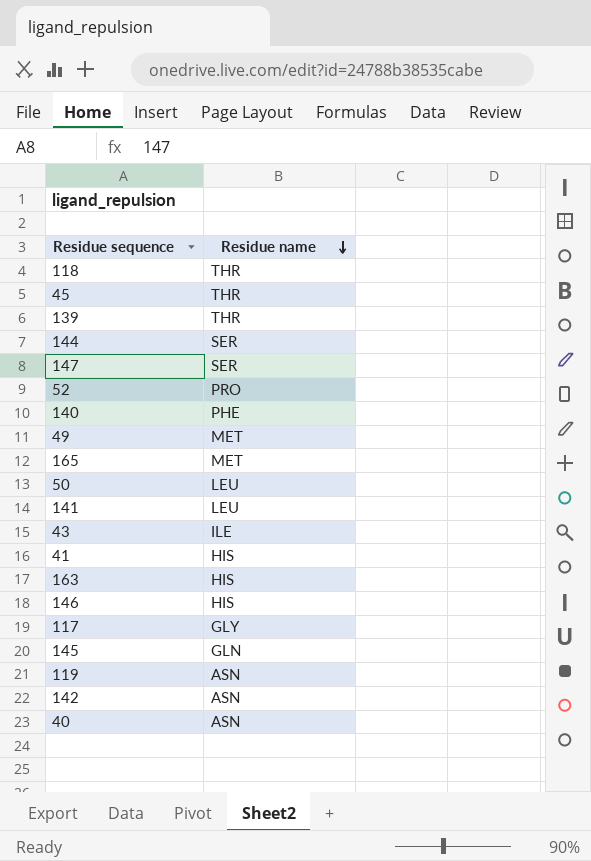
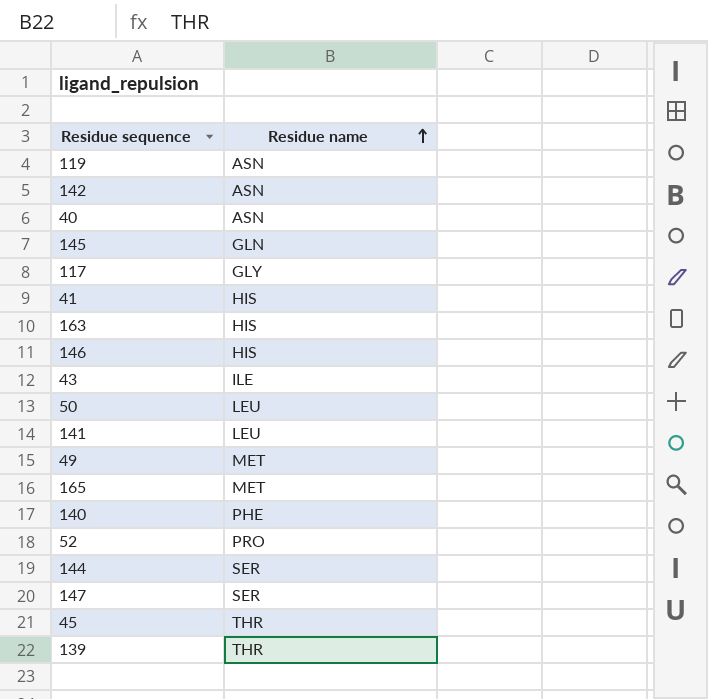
row order: Residue name descending -> Residue name ascending
row 118: THR -> none

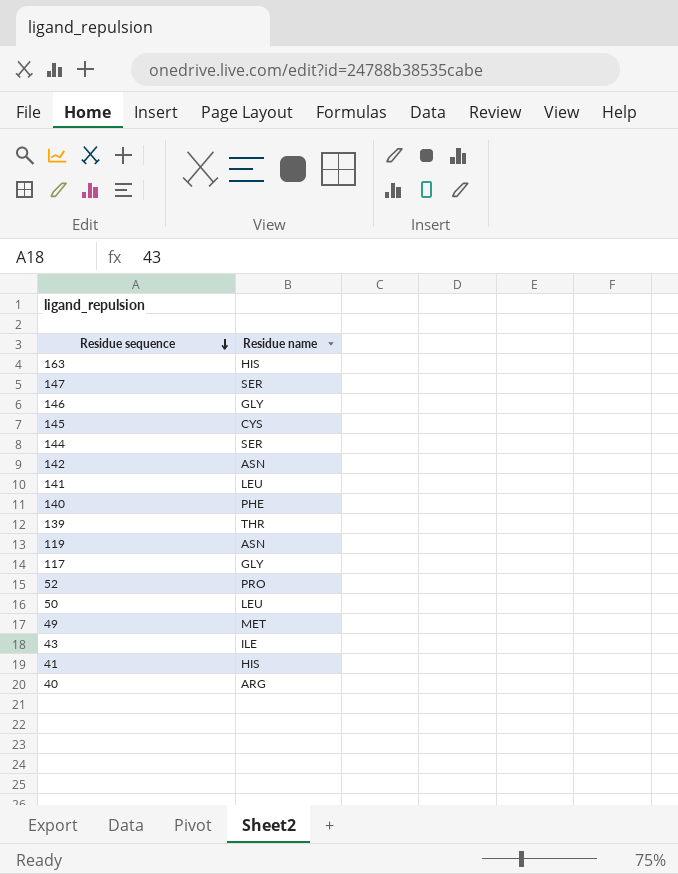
row order: Residue name ascending -> Residue sequence descending
row 165: MET -> none
row 45: THR -> none
146 | Residue name: HIS -> GLY
145 | Residue name: GLN -> CYS
40 | Residue name: ASN -> ARG

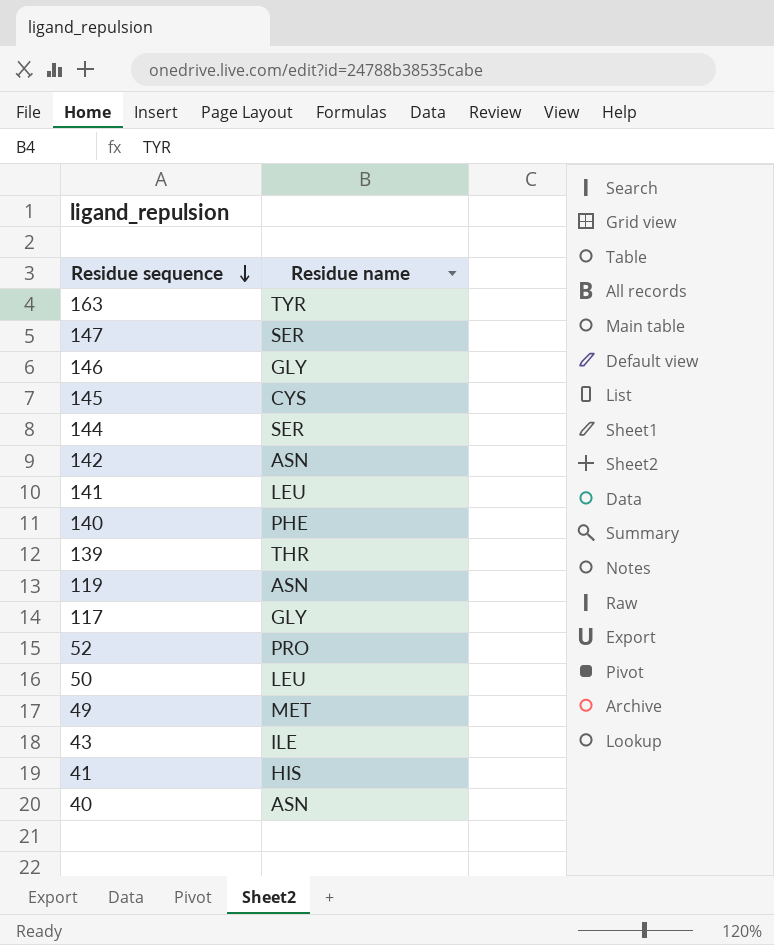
163 | Residue name: HIS -> TYR
40 | Residue name: ARG -> ASN

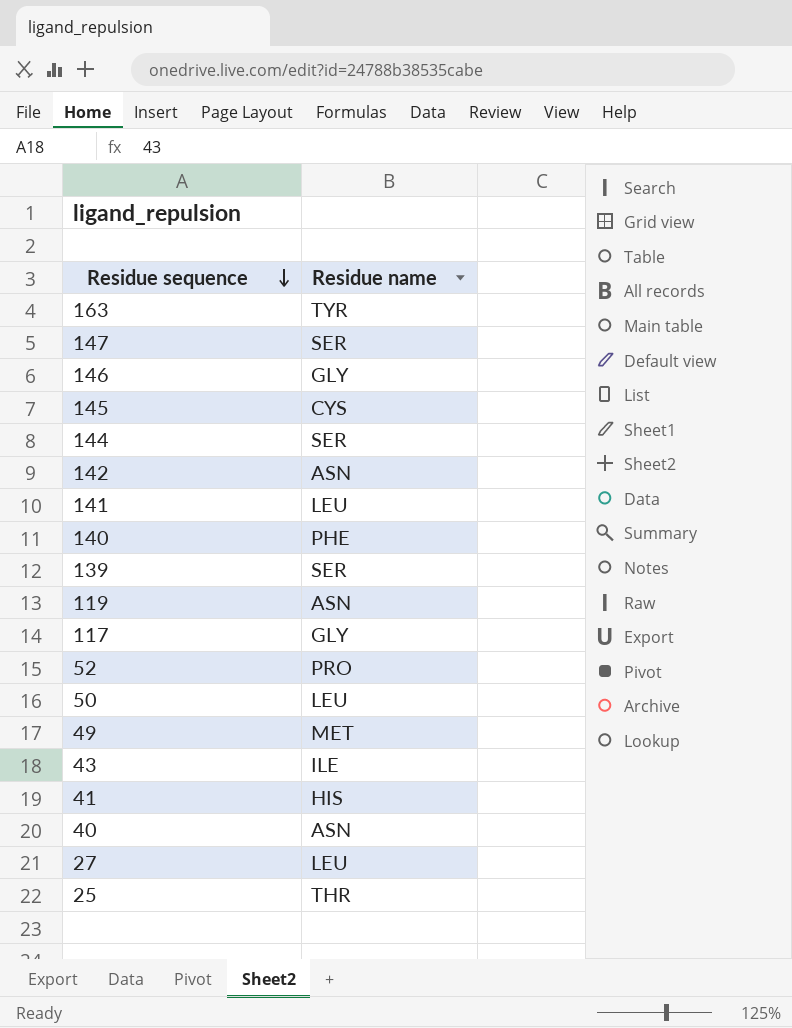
139 | Residue name: THR -> SER
row 27: none -> LEU
row 25: none -> THR

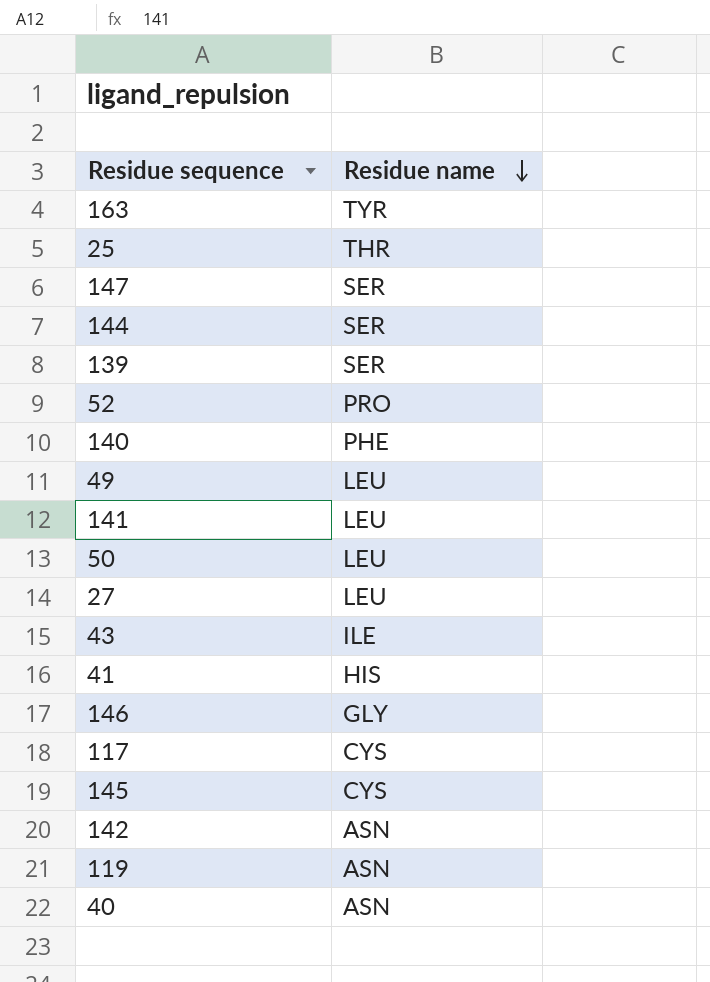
row order: Residue sequence descending -> Residue name descending
49 | Residue name: MET -> LEU
117 | Residue name: GLY -> CYS

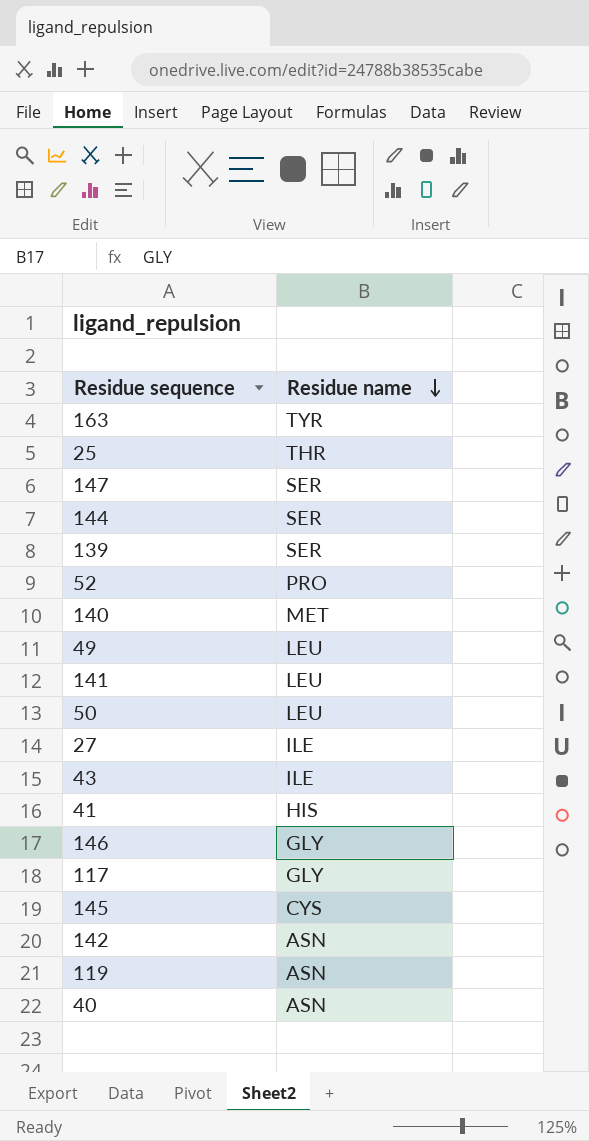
140 | Residue name: PHE -> MET
27 | Residue name: LEU -> ILE
117 | Residue name: CYS -> GLY

